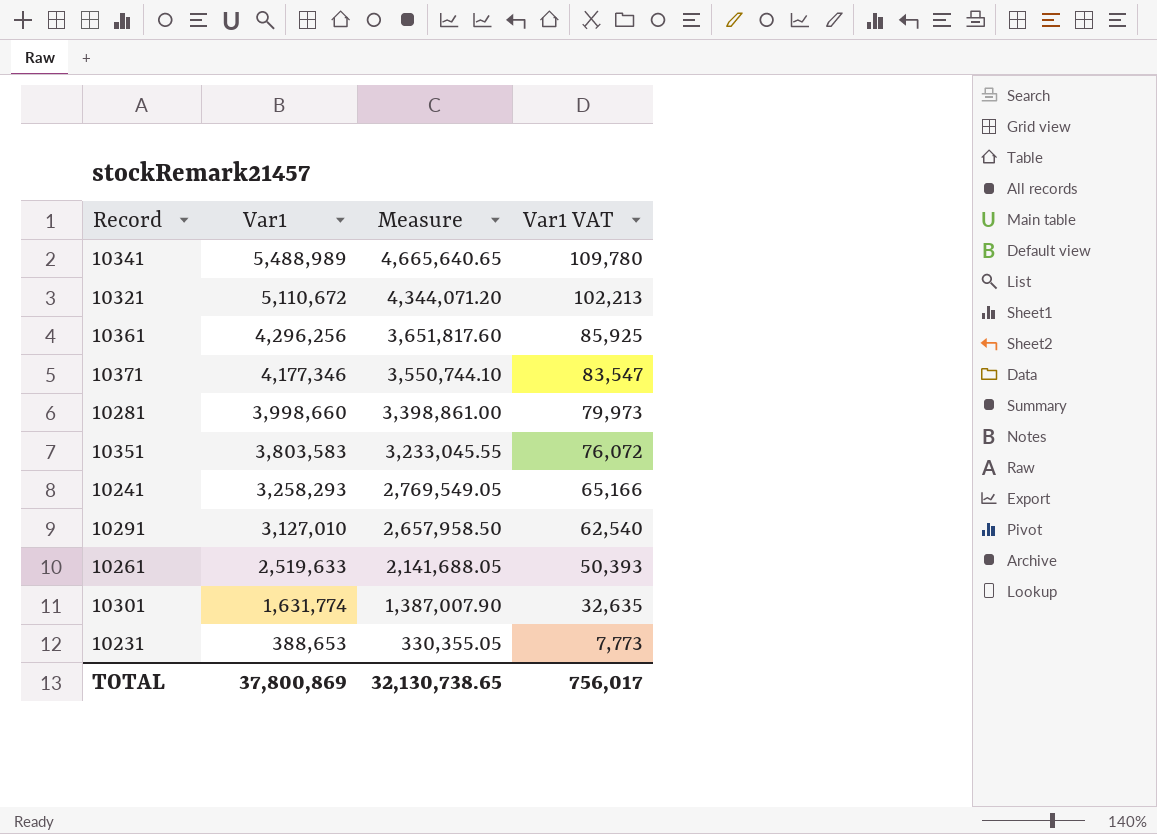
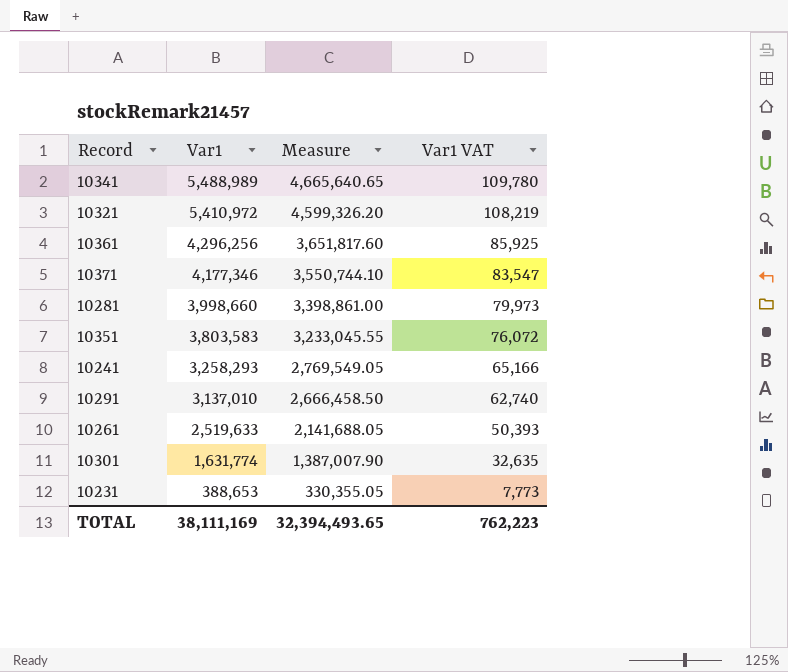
10321 | Var1: 5,110,672 -> 5,410,972
10321 | Measure: 4,344,071.20 -> 4,599,326.20
10321 | Var1 VAT: 102,213 -> 108,219
10291 | Var1: 3,127,010 -> 3,137,010
10291 | Measure: 2,657,958.50 -> 2,666,458.50
10291 | Var1 VAT: 62,540 -> 62,740
TOTAL | Var1: 37,800,869 -> 38,111,169
TOTAL | Measure: 32,130,738.65 -> 32,394,493.65
TOTAL | Var1 VAT: 756,017 -> 762,223

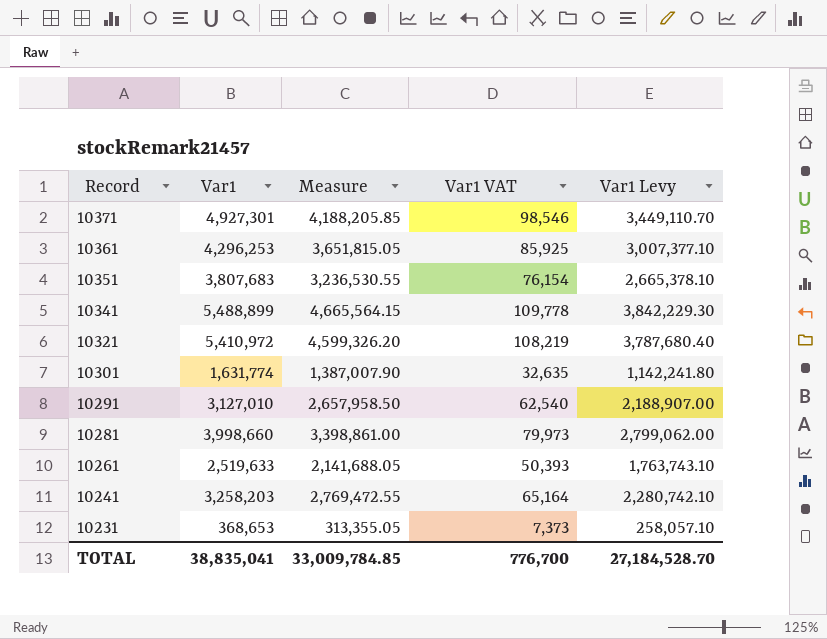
row order: Var1 descending -> Record descending
column Var1 Levy | formula: none -> [Var1] * 0.7
10371 | Var1: 4,177,346 -> 4,927,301
10371 | Measure: 3,550,744.10 -> 4,188,205.85
10371 | Var1 VAT: 83,547 -> 98,546
10361 | Var1: 4,296,256 -> 4,296,253
10361 | Measure: 3,651,817.60 -> 3,651,815.05
10351 | Var1: 3,803,583 -> 3,807,683
10351 | Measure: 3,233,045.55 -> 3,236,530.55
10351 | Var1 VAT: 76,072 -> 76,154
10341 | Var1: 5,488,989 -> 5,488,899
10341 | Measure: 4,665,640.65 -> 4,665,564.15
10341 | Var1 VAT: 109,780 -> 109,778
10291 | Var1: 3,137,010 -> 3,127,010
10291 | Measure: 2,666,458.50 -> 2,657,958.50
10291 | Var1 VAT: 62,740 -> 62,540
10241 | Var1: 3,258,293 -> 3,258,203
10241 | Measure: 2,769,549.05 -> 2,769,472.55
10241 | Var1 VAT: 65,166 -> 65,164
10231 | Var1: 388,653 -> 368,653
10231 | Measure: 330,355.05 -> 313,355.05
10231 | Var1 VAT: 7,773 -> 7,373
TOTAL | Var1: 38,111,169 -> 38,835,041
TOTAL | Measure: 32,394,493.65 -> 33,009,784.85
TOTAL | Var1 VAT: 762,223 -> 776,700

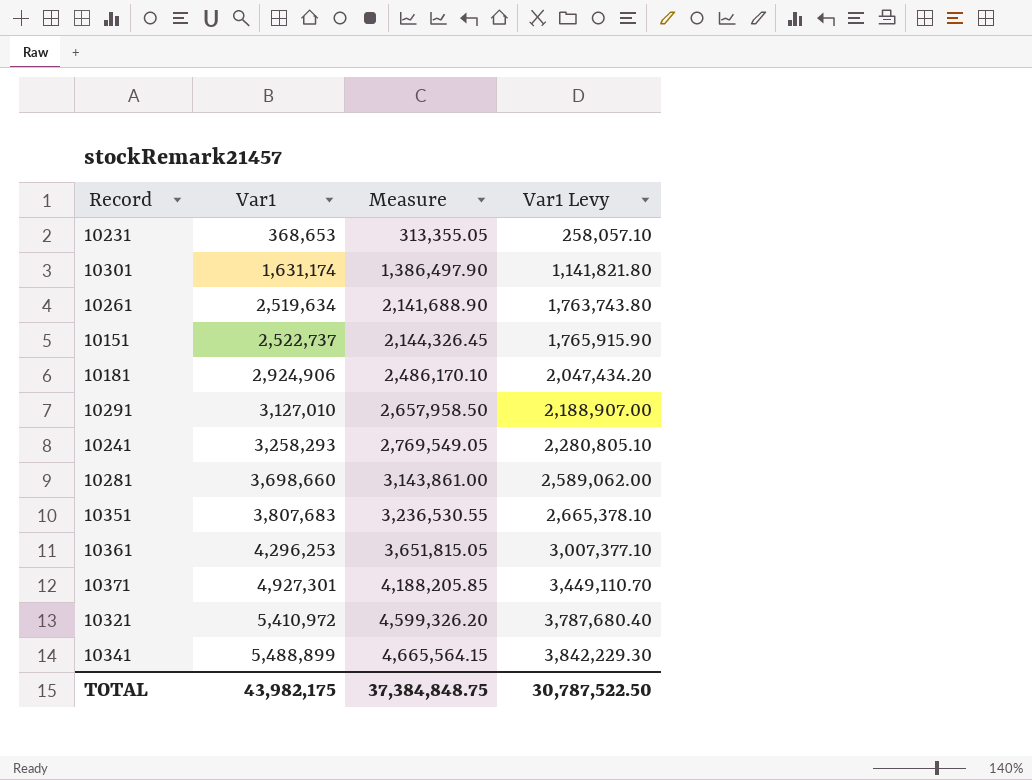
row order: Record descending -> Var1 ascending
column Var1 VAT | formula: [Var1] * 0.02 -> none
10301 | Var1: 1,631,774 -> 1,631,174
10301 | Measure: 1,387,007.90 -> 1,386,497.90
10301 | Var1 Levy: 1,142,241.80 -> 1,141,821.80
10261 | Var1: 2,519,633 -> 2,519,634
10261 | Measure: 2,141,688.05 -> 2,141,688.90
10261 | Var1 Levy: 1,763,743.10 -> 1,763,743.80
row 10151: none -> 2,522,737 | 2,144,326.45 | 1,765,915.90
row 10181: none -> 2,924,906 | 2,486,170.10 | 2,047,434.20
10241 | Var1: 3,258,203 -> 3,258,293
10241 | Measure: 2,769,472.55 -> 2,769,549.05
10241 | Var1 Levy: 2,280,742.10 -> 2,280,805.10
10281 | Var1: 3,998,660 -> 3,698,660
10281 | Measure: 3,398,861.00 -> 3,143,861.00
10281 | Var1 Levy: 2,799,062.00 -> 2,589,062.00
TOTAL | Var1: 38,835,041 -> 43,982,175
TOTAL | Measure: 33,009,784.85 -> 37,384,848.75
TOTAL | Var1 Levy: 27,184,528.70 -> 30,787,522.50

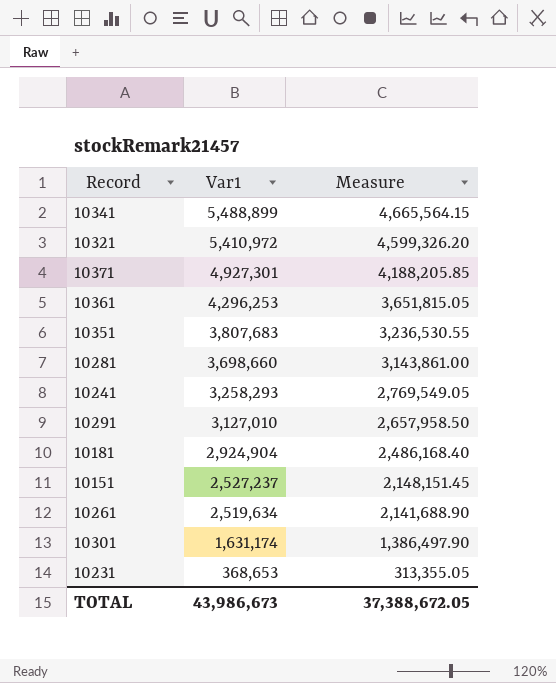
row order: Var1 ascending -> Var1 descending
column Var1 Levy | formula: [Var1] * 0.7 -> none
10181 | Var1: 2,924,906 -> 2,924,904
10181 | Measure: 2,486,170.10 -> 2,486,168.40
10151 | Var1: 2,522,737 -> 2,527,237
10151 | Measure: 2,144,326.45 -> 2,148,151.45
TOTAL | Var1: 43,982,175 -> 43,986,673
TOTAL | Measure: 37,384,848.75 -> 37,388,672.05

